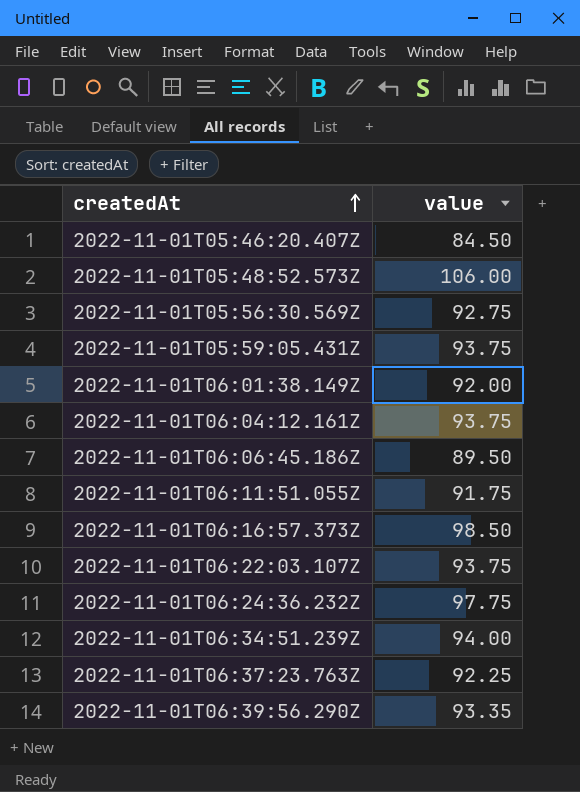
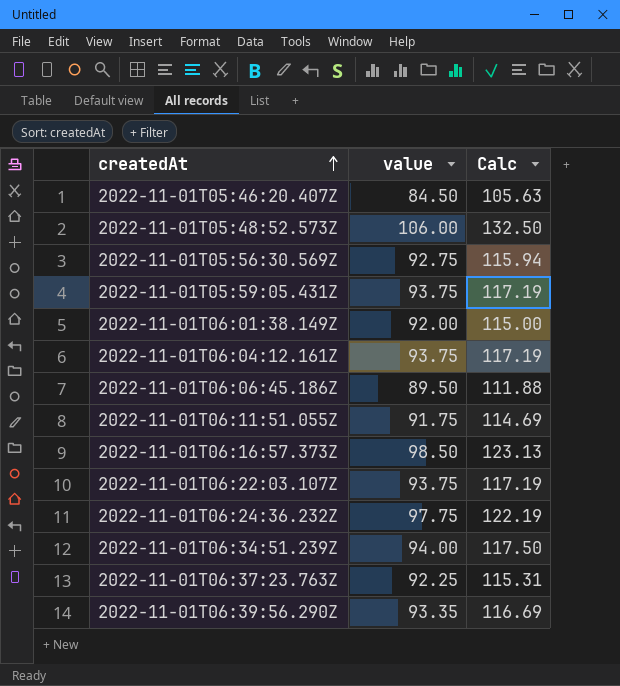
column Calc | formula: none -> [value] * 1.25

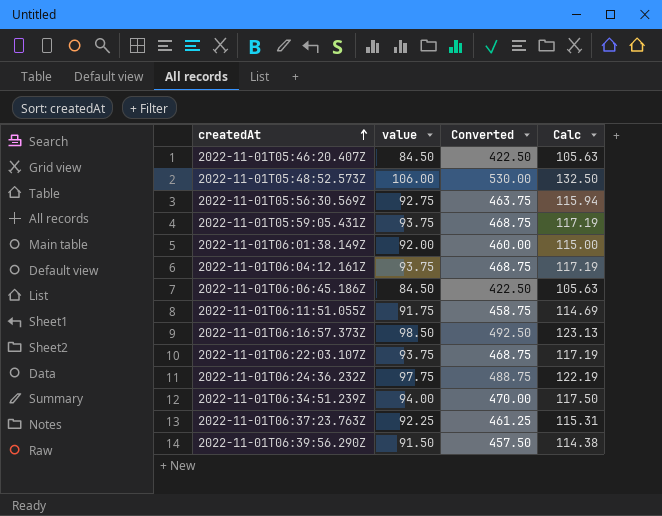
column Converted | formula: none -> [value] * 5
2022-11-01T06:06:45.186Z | value: 89.50 -> 84.50
2022-11-01T06:06:45.186Z | Calc: 111.88 -> 105.63
2022-11-01T06:39:56.290Z | value: 93.35 -> 91.50
2022-11-01T06:39:56.290Z | Calc: 116.69 -> 114.38

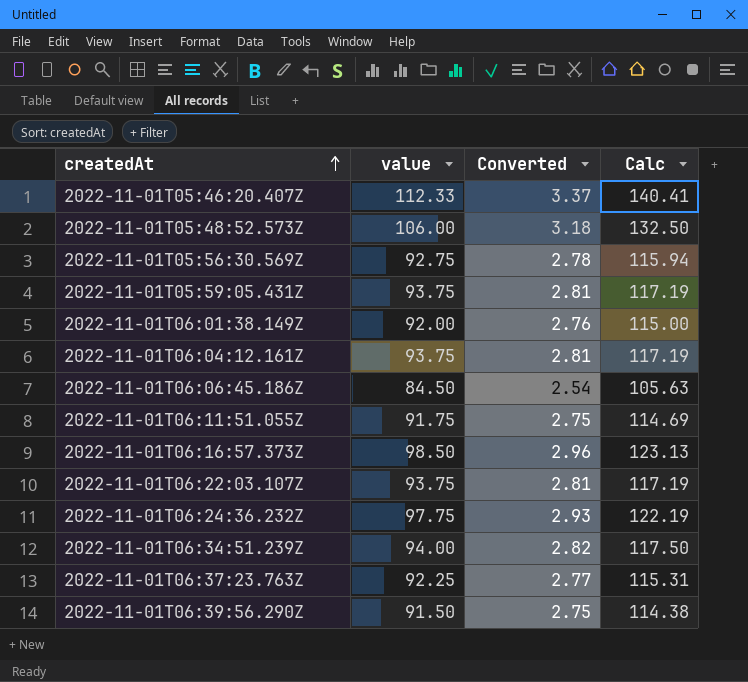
column Converted | formula: [value] * 5 -> [value] * 0.03
2022-11-01T05:46:20.407Z | value: 84.50 -> 112.33
2022-11-01T05:46:20.407Z | Calc: 105.63 -> 140.41

